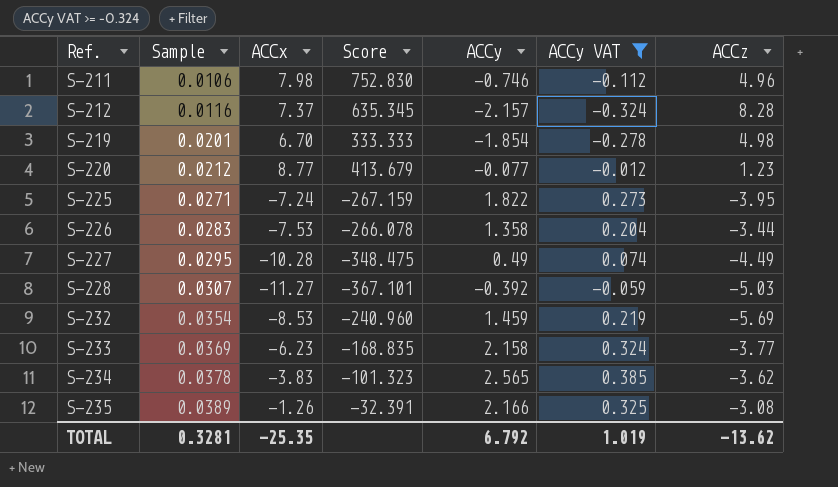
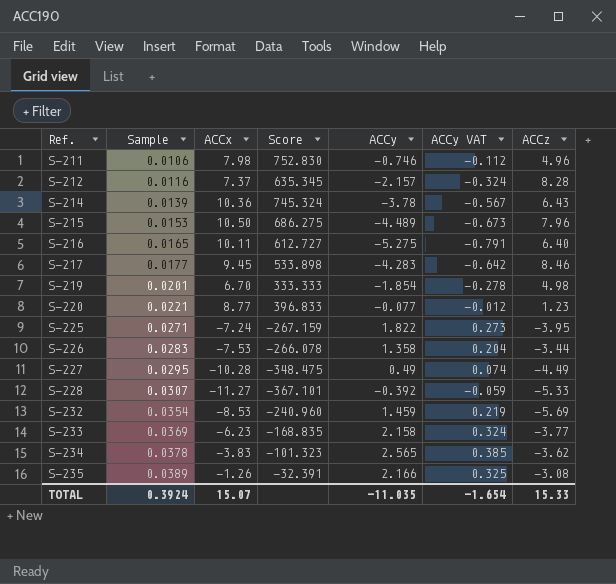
filter: ACCy VAT >= -0.324 -> none
S-220 | Sample: 0.0212 -> 0.0221
S-220 | Score: 413.679 -> 396.833
S-228 | ACCz: -5.03 -> -5.33
TOTAL | Sample: 0.3281 -> 0.3924
TOTAL | ACCx: -25.35 -> 15.07
TOTAL | ACCy: 6.792 -> -11.035
TOTAL | ACCy VAT: 1.019 -> -1.654
TOTAL | ACCz: -13.62 -> 15.33

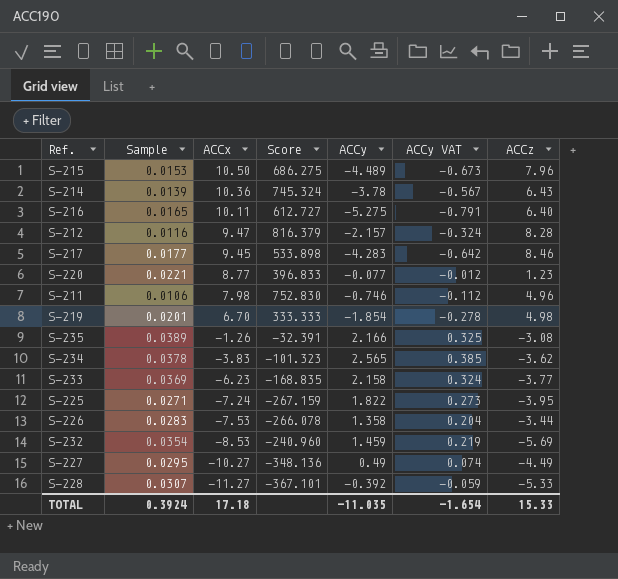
row order: Ref. ascending -> ACCx descending
S-212 | ACCx: 7.37 -> 9.47
S-212 | Score: 635.345 -> 816.379
S-227 | ACCx: -10.28 -> -10.27
S-227 | Score: -348.475 -> -348.136
TOTAL | ACCx: 15.07 -> 17.18

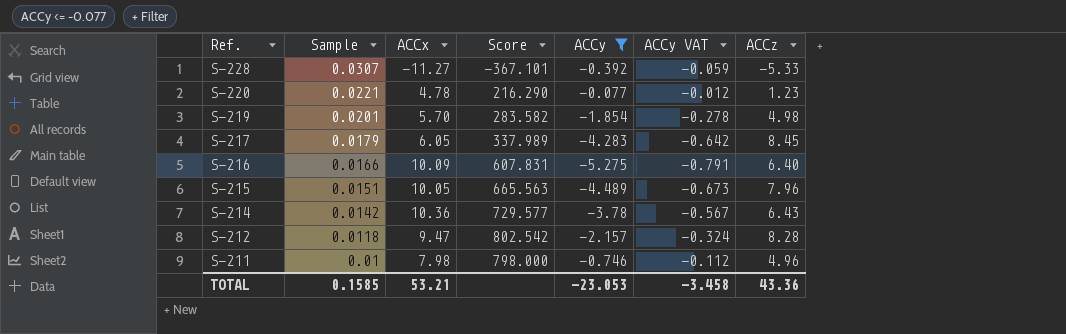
filter: none -> ACCy <= -0.077
row order: ACCx descending -> Ref. descending
S-220 | ACCx: 8.77 -> 4.78
S-220 | Score: 396.833 -> 216.290
S-219 | ACCx: 6.70 -> 5.70
S-219 | Score: 333.333 -> 283.582
S-217 | Sample: 0.0177 -> 0.0179
S-217 | ACCx: 9.45 -> 6.05
S-217 | Score: 533.898 -> 337.989
S-217 | ACCz: 8.46 -> 8.45
S-216 | Sample: 0.0165 -> 0.0166
S-216 | ACCx: 10.11 -> 10.09
S-216 | Score: 612.727 -> 607.831
S-215 | Sample: 0.0153 -> 0.0151
S-215 | ACCx: 10.50 -> 10.05
S-215 | Score: 686.275 -> 665.563
S-214 | Sample: 0.0139 -> 0.0142
S-214 | Score: 745.324 -> 729.577
S-212 | Sample: 0.0116 -> 0.0118
S-212 | Score: 816.379 -> 802.542
S-211 | Sample: 0.0106 -> 0.01
S-211 | Score: 752.830 -> 798.000
TOTAL | Sample: 0.3924 -> 0.1585
TOTAL | ACCx: 17.18 -> 53.21
TOTAL | ACCy: -11.035 -> -23.053
TOTAL | ACCy VAT: -1.654 -> -3.458
TOTAL | ACCz: 15.33 -> 43.36

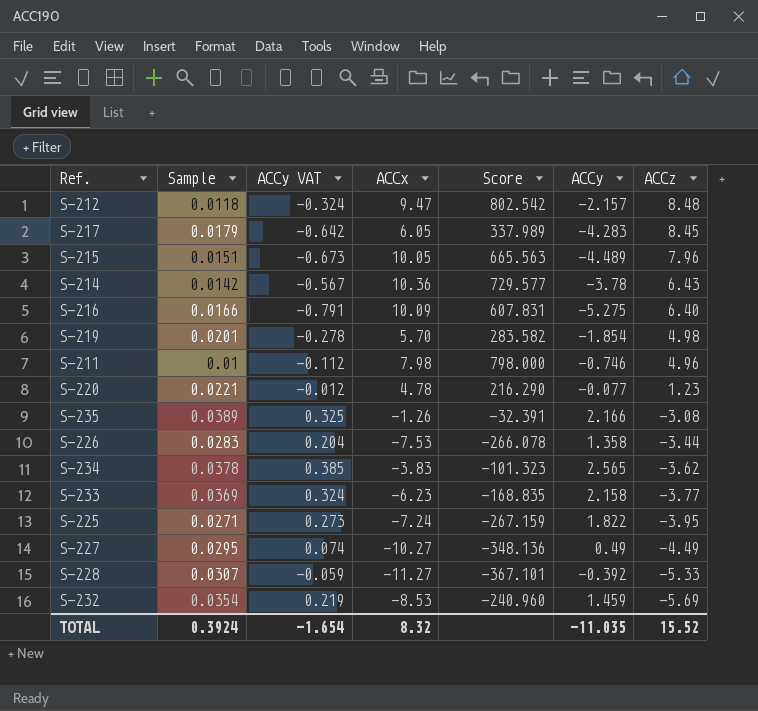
filter: ACCy <= -0.077 -> none
row order: Ref. descending -> ACCz descending
column ACCy VAT | position: 6 -> 3
S-212 | ACCz: 8.28 -> 8.48
TOTAL | Sample: 0.1585 -> 0.3924
TOTAL | ACCy VAT: -3.458 -> -1.654
TOTAL | ACCx: 53.21 -> 8.32
TOTAL | ACCy: -23.053 -> -11.035
TOTAL | ACCz: 43.36 -> 15.52

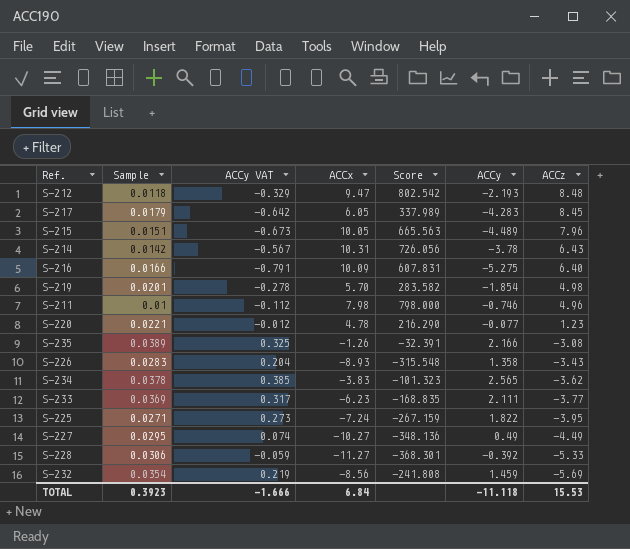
S-212 | ACCy VAT: -0.324 -> -0.329
S-212 | ACCy: -2.157 -> -2.193
S-214 | ACCx: 10.36 -> 10.31
S-214 | Score: 729.577 -> 726.056
S-226 | ACCx: -7.53 -> -8.93
S-226 | Score: -266.078 -> -315.548
S-226 | ACCz: -3.44 -> -3.43
S-233 | ACCy VAT: 0.324 -> 0.317
S-233 | ACCy: 2.158 -> 2.111
S-228 | Sample: 0.0307 -> 0.0306
S-228 | Score: -367.101 -> -368.301
S-232 | ACCx: -8.53 -> -8.56
S-232 | Score: -240.960 -> -241.808
TOTAL | Sample: 0.3924 -> 0.3923
TOTAL | ACCy VAT: -1.654 -> -1.666
TOTAL | ACCx: 8.32 -> 6.84
TOTAL | ACCy: -11.035 -> -11.118
TOTAL | ACCz: 15.52 -> 15.53

